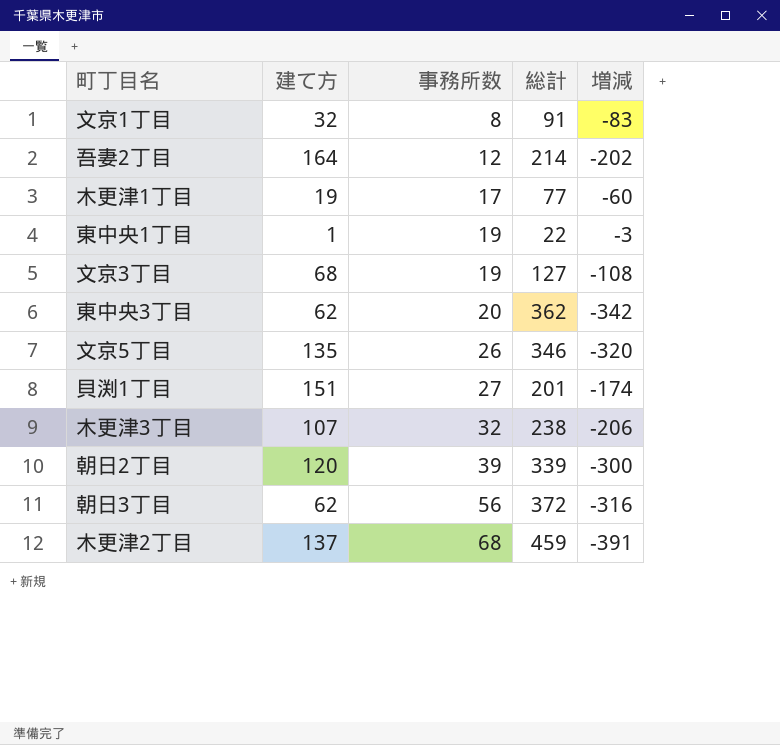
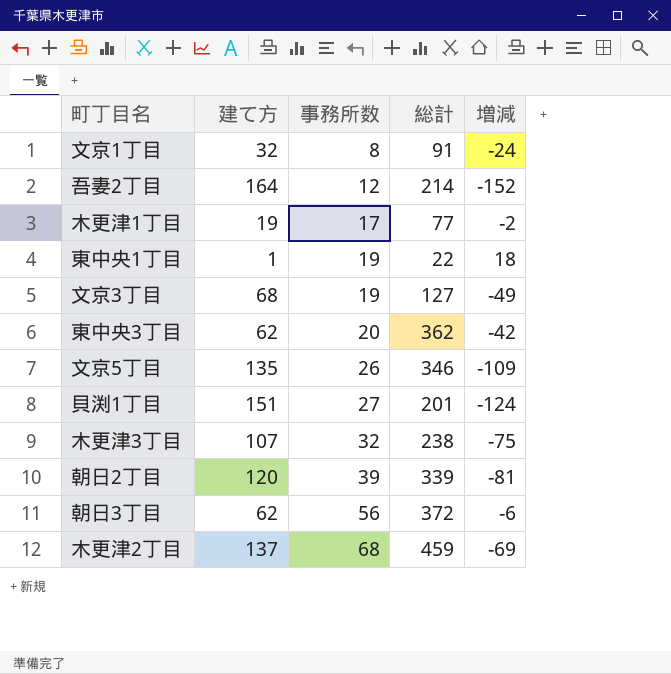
column 増減 | formula: [事務所数] - [総計] -> [事務所数] - [建て方]

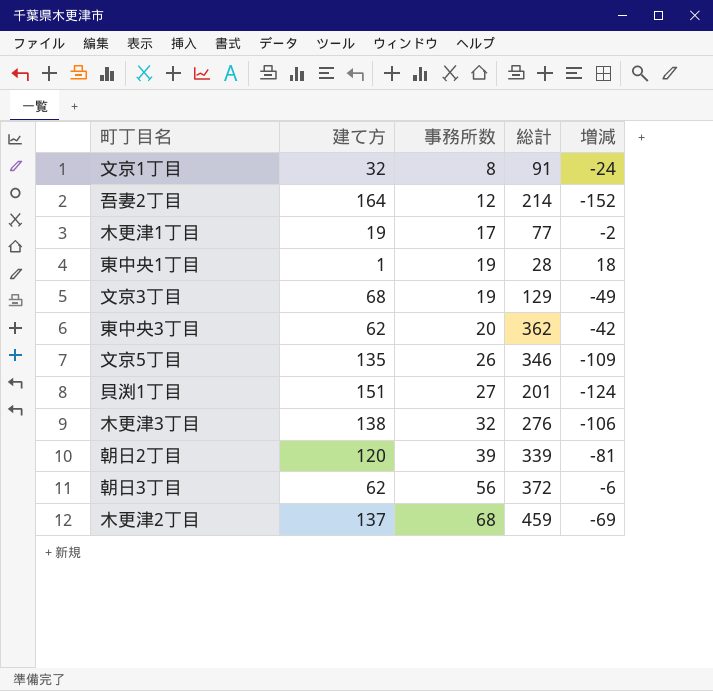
東中央1丁目 | 総計: 22 -> 28
文京3丁目 | 総計: 127 -> 129
木更津3丁目 | 建て方: 107 -> 138
木更津3丁目 | 総計: 238 -> 276
木更津3丁目 | 増減: -75 -> -106

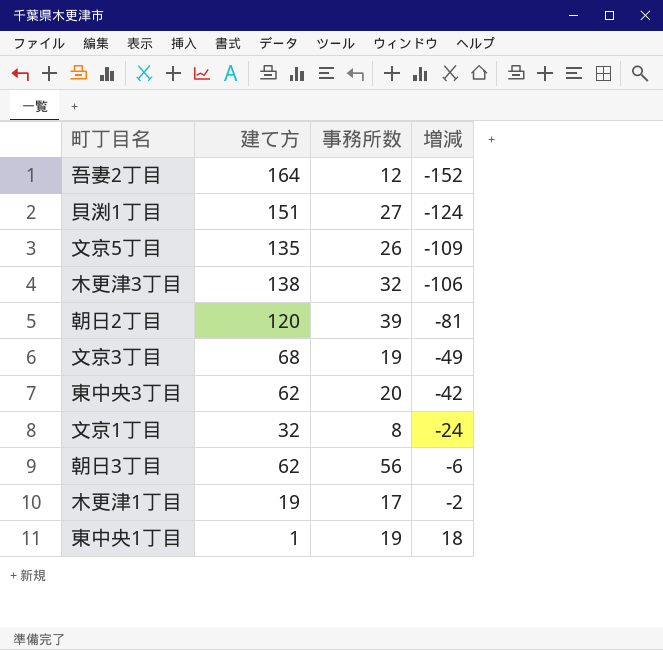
row order: 事務所数 ascending -> 増減 ascending
column 総計 | position: 4 -> none
row 木更津2丁目: 137 | 68 | 459 | -69 -> none

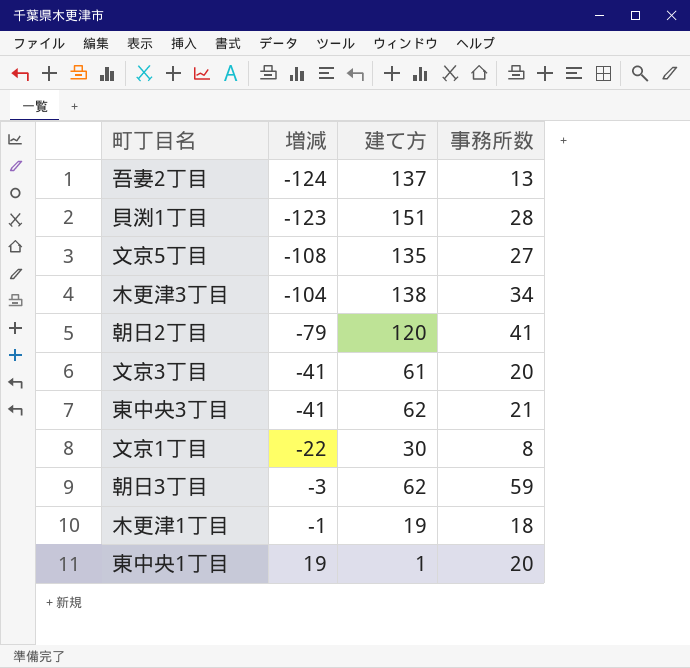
column 増減 | position: 4 -> 2
吾妻2丁目 | 増減: -152 -> -124
吾妻2丁目 | 建て方: 164 -> 137
吾妻2丁目 | 事務所数: 12 -> 13
貝渕1丁目 | 増減: -124 -> -123
貝渕1丁目 | 事務所数: 27 -> 28
文京5丁目 | 増減: -109 -> -108
文京5丁目 | 事務所数: 26 -> 27
木更津3丁目 | 増減: -106 -> -104
木更津3丁目 | 事務所数: 32 -> 34
朝日2丁目 | 増減: -81 -> -79
朝日2丁目 | 事務所数: 39 -> 41
文京3丁目 | 増減: -49 -> -41
文京3丁目 | 建て方: 68 -> 61
文京3丁目 | 事務所数: 19 -> 20
東中央3丁目 | 増減: -42 -> -41
東中央3丁目 | 事務所数: 20 -> 21
文京1丁目 | 増減: -24 -> -22
文京1丁目 | 建て方: 32 -> 30
朝日3丁目 | 増減: -6 -> -3
朝日3丁目 | 事務所数: 56 -> 59
木更津1丁目 | 増減: -2 -> -1
木更津1丁目 | 事務所数: 17 -> 18
東中央1丁目 | 増減: 18 -> 19
東中央1丁目 | 事務所数: 19 -> 20

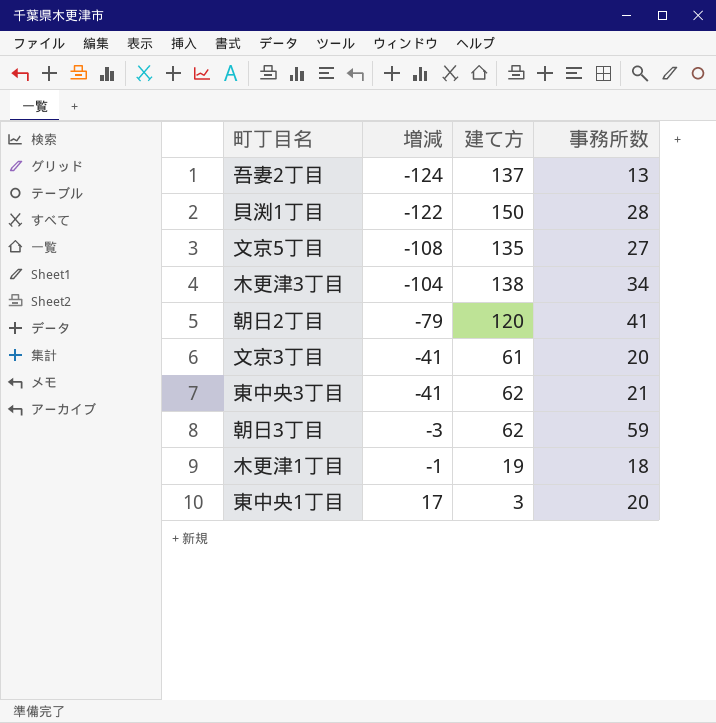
row 文京1丁目: -22 | 30 | 8 -> none
貝渕1丁目 | 増減: -123 -> -122
貝渕1丁目 | 建て方: 151 -> 150
東中央1丁目 | 増減: 19 -> 17
東中央1丁目 | 建て方: 1 -> 3

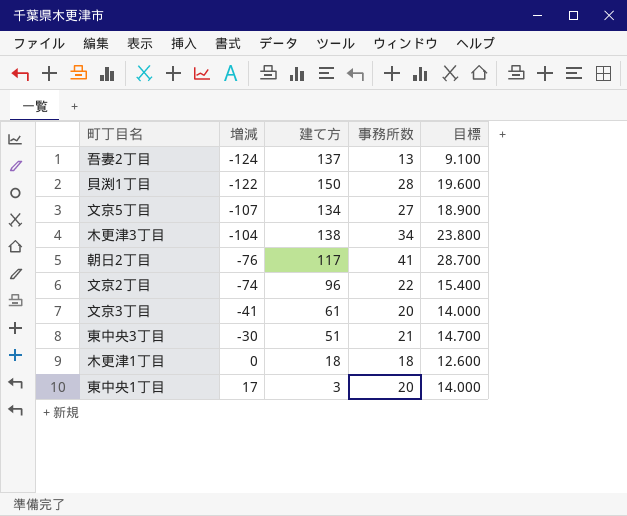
column 目標 | formula: none -> [事務所数] * 0.7
row 朝日3丁目: -3 | 62 | 59 -> none
文京5丁目 | 増減: -108 -> -107
文京5丁目 | 建て方: 135 -> 134
朝日2丁目 | 増減: -79 -> -76
朝日2丁目 | 建て方: 120 -> 117
row 文京2丁目: none -> -74 | 96 | 22 | 15.400
東中央3丁目 | 増減: -41 -> -30
東中央3丁目 | 建て方: 62 -> 51
木更津1丁目 | 増減: -1 -> 0
木更津1丁目 | 建て方: 19 -> 18

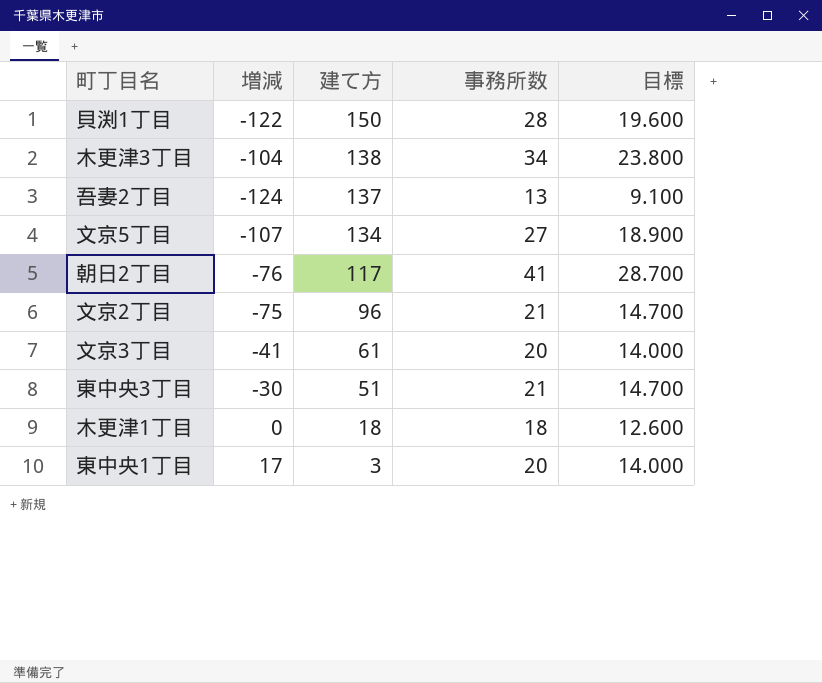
row order: 増減 ascending -> 建て方 descending
文京2丁目 | 増減: -74 -> -75
文京2丁目 | 事務所数: 22 -> 21
文京2丁目 | 目標: 15.400 -> 14.700

